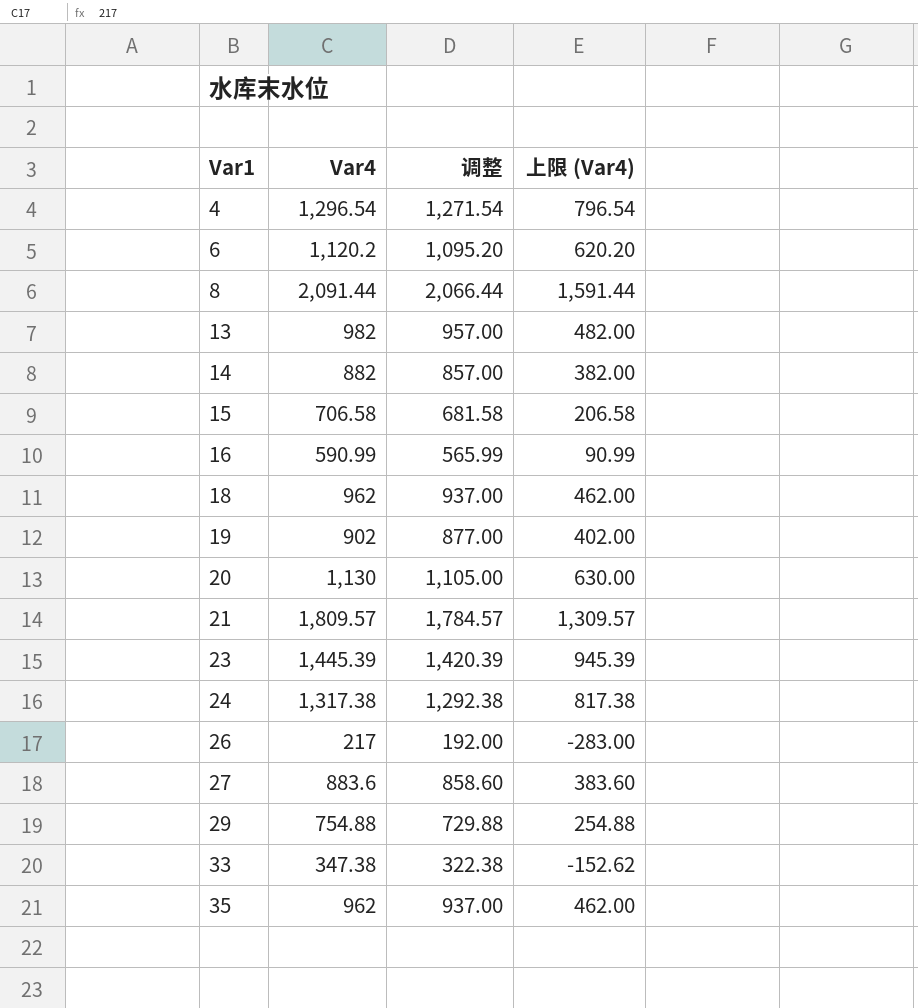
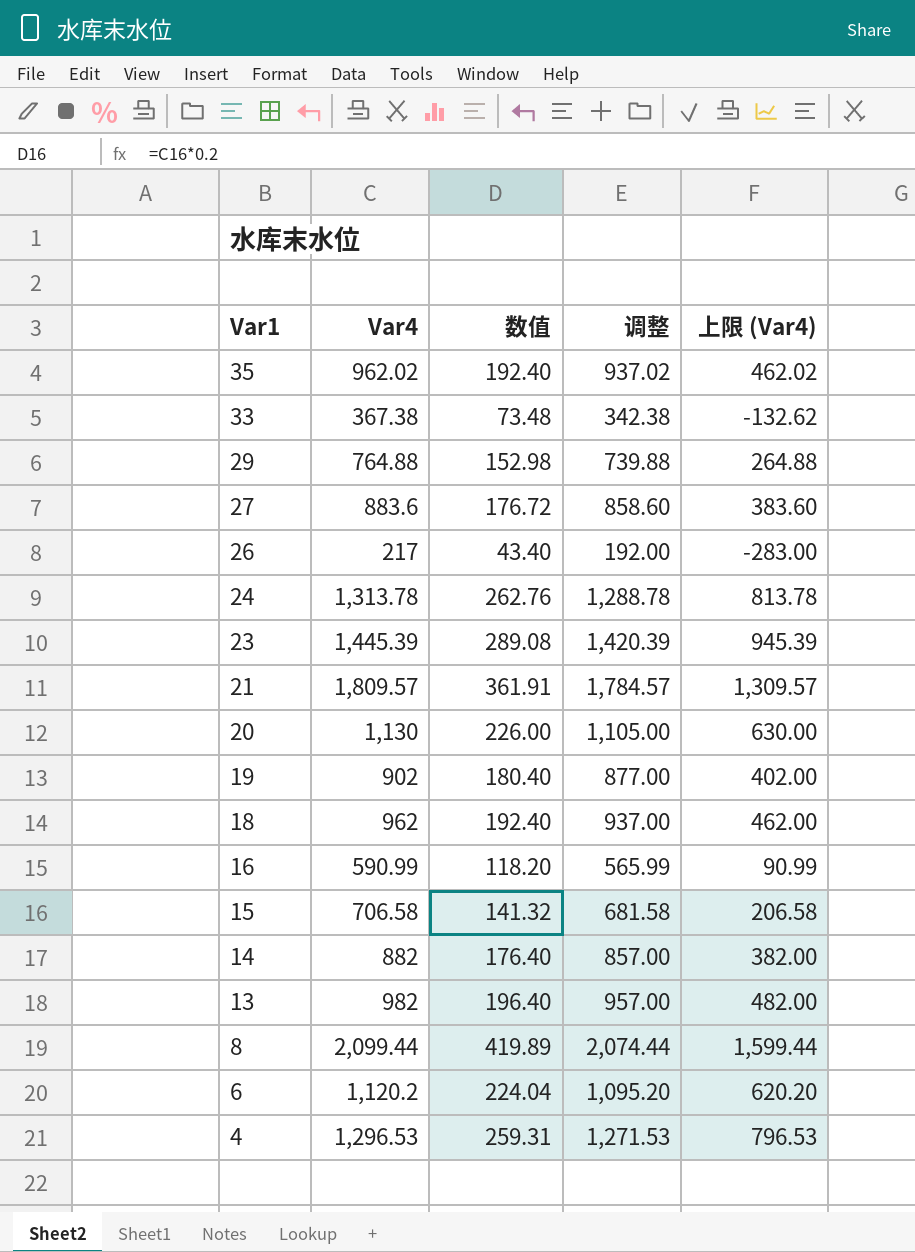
row order: Var1 ascending -> Var1 descending
column 数值 | formula: none -> [Var4] * 0.2
35 | Var4: 962 -> 962.02
35 | 调整: 937.00 -> 937.02
35 | 上限 (Var4): 462.00 -> 462.02
33 | Var4: 347.38 -> 367.38
33 | 调整: 322.38 -> 342.38
33 | 上限 (Var4): -152.62 -> -132.62
29 | Var4: 754.88 -> 764.88
29 | 调整: 729.88 -> 739.88
29 | 上限 (Var4): 254.88 -> 264.88
24 | Var4: 1,317.38 -> 1,313.78
24 | 调整: 1,292.38 -> 1,288.78
24 | 上限 (Var4): 817.38 -> 813.78
8 | Var4: 2,091.44 -> 2,099.44
8 | 调整: 2,066.44 -> 2,074.44
8 | 上限 (Var4): 1,591.44 -> 1,599.44
4 | Var4: 1,296.54 -> 1,296.53
4 | 调整: 1,271.54 -> 1,271.53
4 | 上限 (Var4): 796.54 -> 796.53

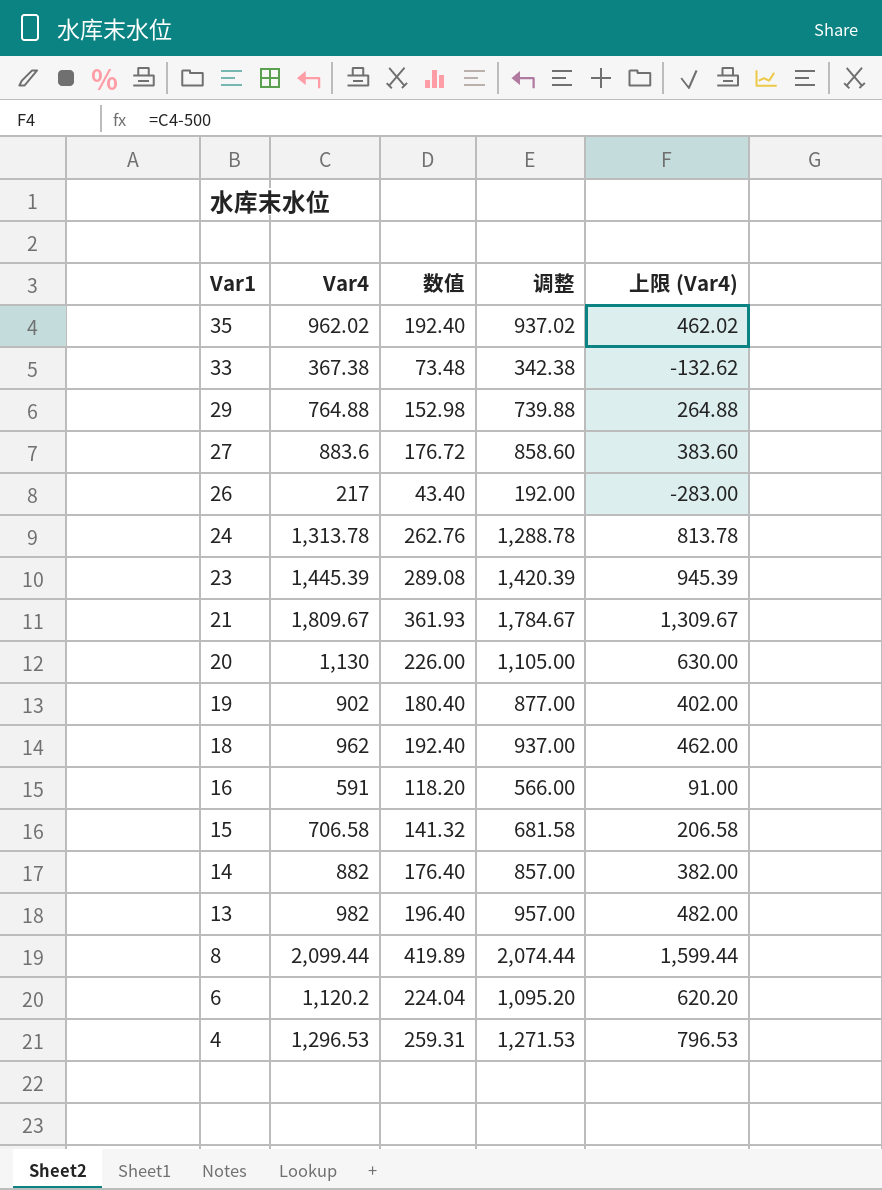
21 | Var4: 1,809.57 -> 1,809.67
21 | 数值: 361.91 -> 361.93
21 | 调整: 1,784.57 -> 1,784.67
21 | 上限 (Var4): 1,309.57 -> 1,309.67
16 | Var4: 590.99 -> 591
16 | 调整: 565.99 -> 566.00
16 | 上限 (Var4): 90.99 -> 91.00

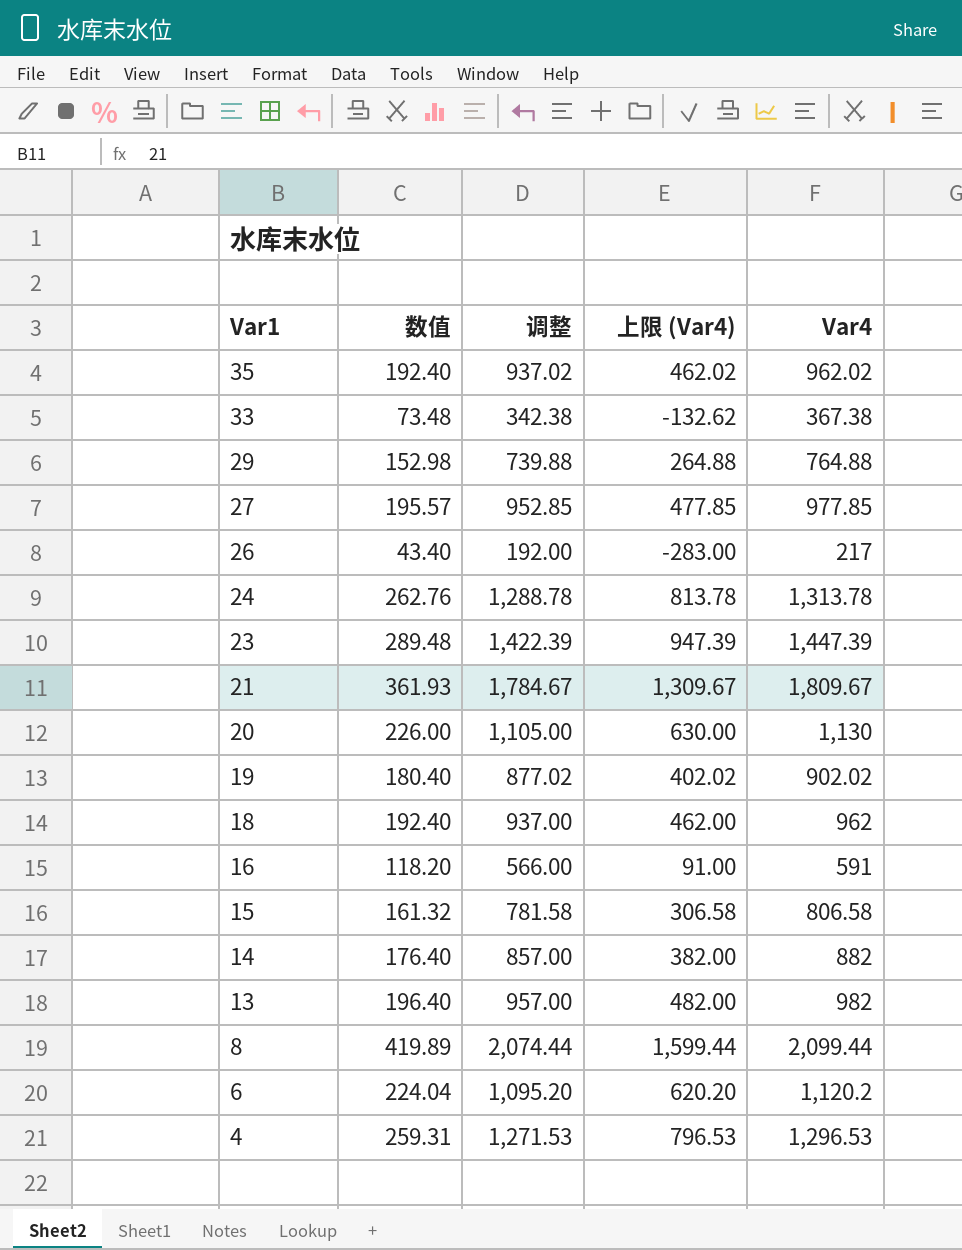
column Var4 | position: 2 -> 5
27 | 数值: 176.72 -> 195.57
27 | 调整: 858.60 -> 952.85
27 | 上限 (Var4): 383.60 -> 477.85
27 | Var4: 883.6 -> 977.85
23 | 数值: 289.08 -> 289.48
23 | 调整: 1,420.39 -> 1,422.39
23 | 上限 (Var4): 945.39 -> 947.39
23 | Var4: 1,445.39 -> 1,447.39
19 | 调整: 877.00 -> 877.02
19 | 上限 (Var4): 402.00 -> 402.02
19 | Var4: 902 -> 902.02
15 | 数值: 141.32 -> 161.32
15 | 调整: 681.58 -> 781.58
15 | 上限 (Var4): 206.58 -> 306.58
15 | Var4: 706.58 -> 806.58

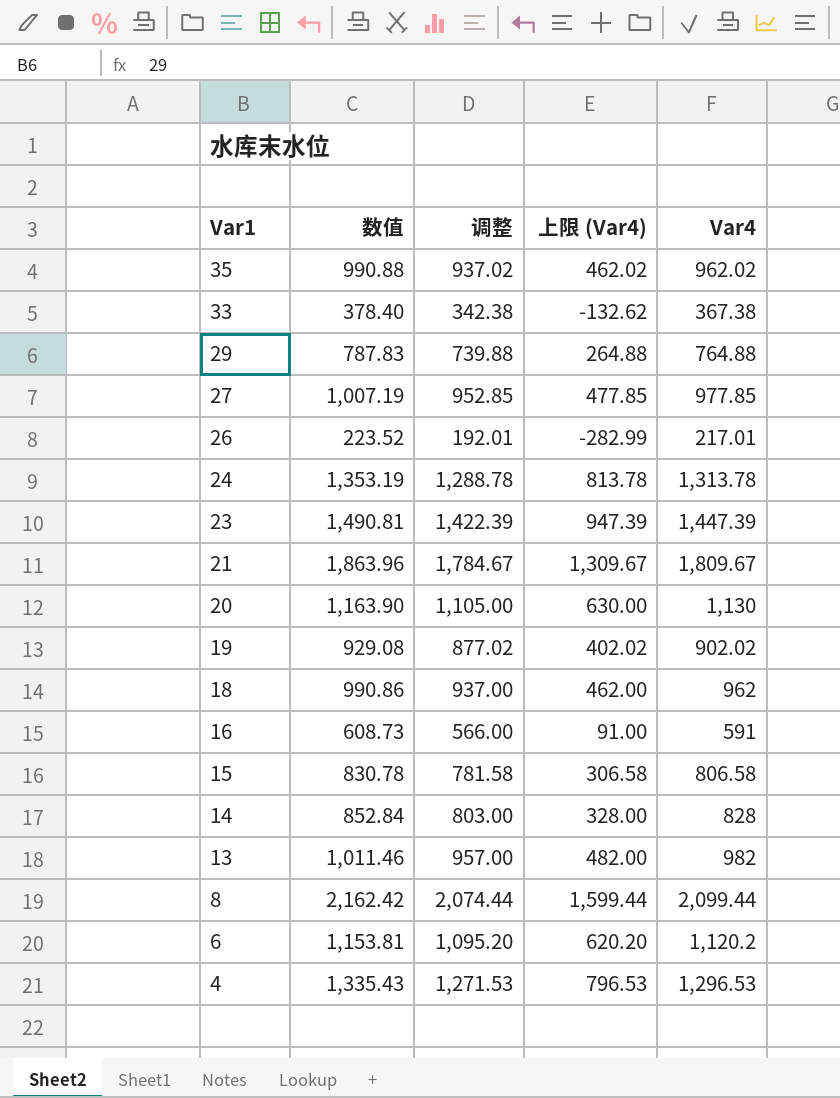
column 数值 | formula: [Var4] * 0.2 -> [Var4] * 1.03
26 | 调整: 192.00 -> 192.01
26 | 上限 (Var4): -283.00 -> -282.99
26 | Var4: 217 -> 217.01
14 | 调整: 857.00 -> 803.00
14 | 上限 (Var4): 382.00 -> 328.00
14 | Var4: 882 -> 828

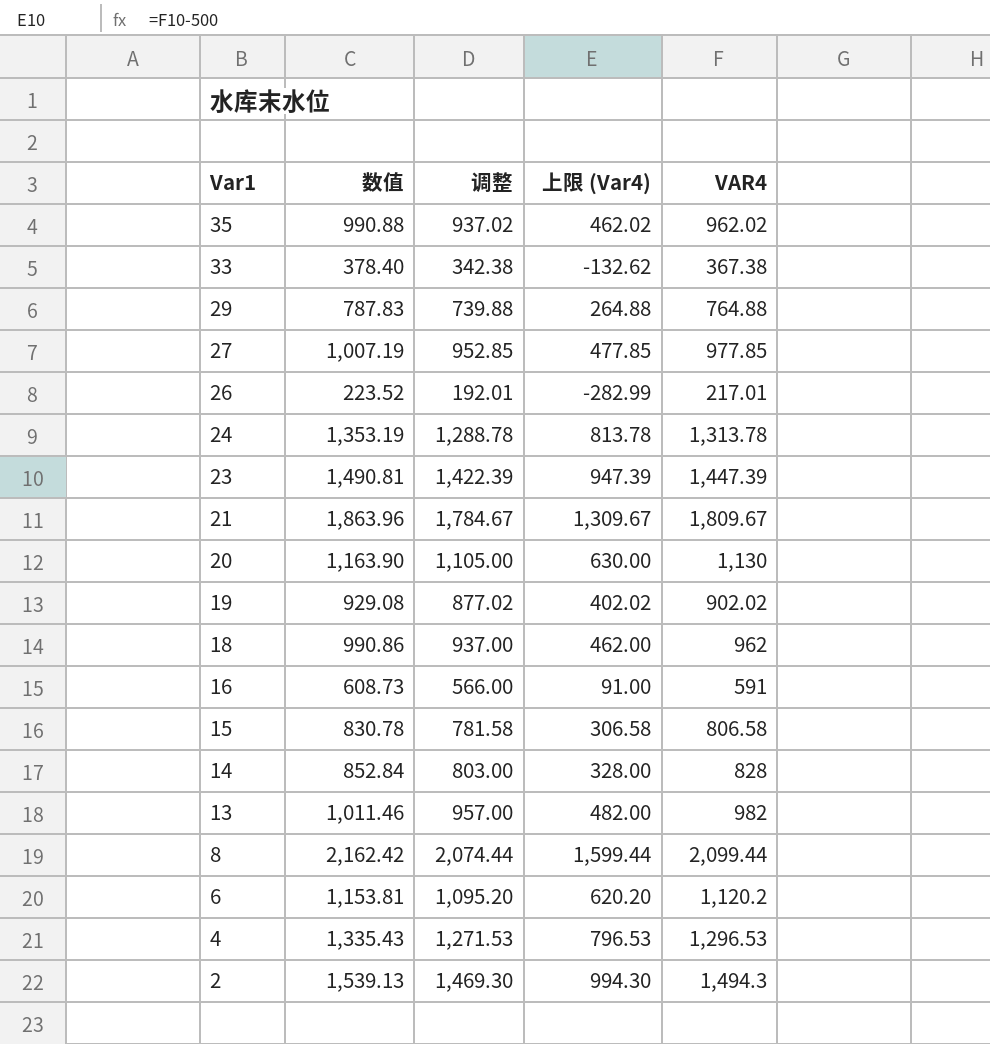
column name: Var4 -> VAR4
row 2: none -> 1,539.13 | 1,469.30 | 994.30 | 1,494.3

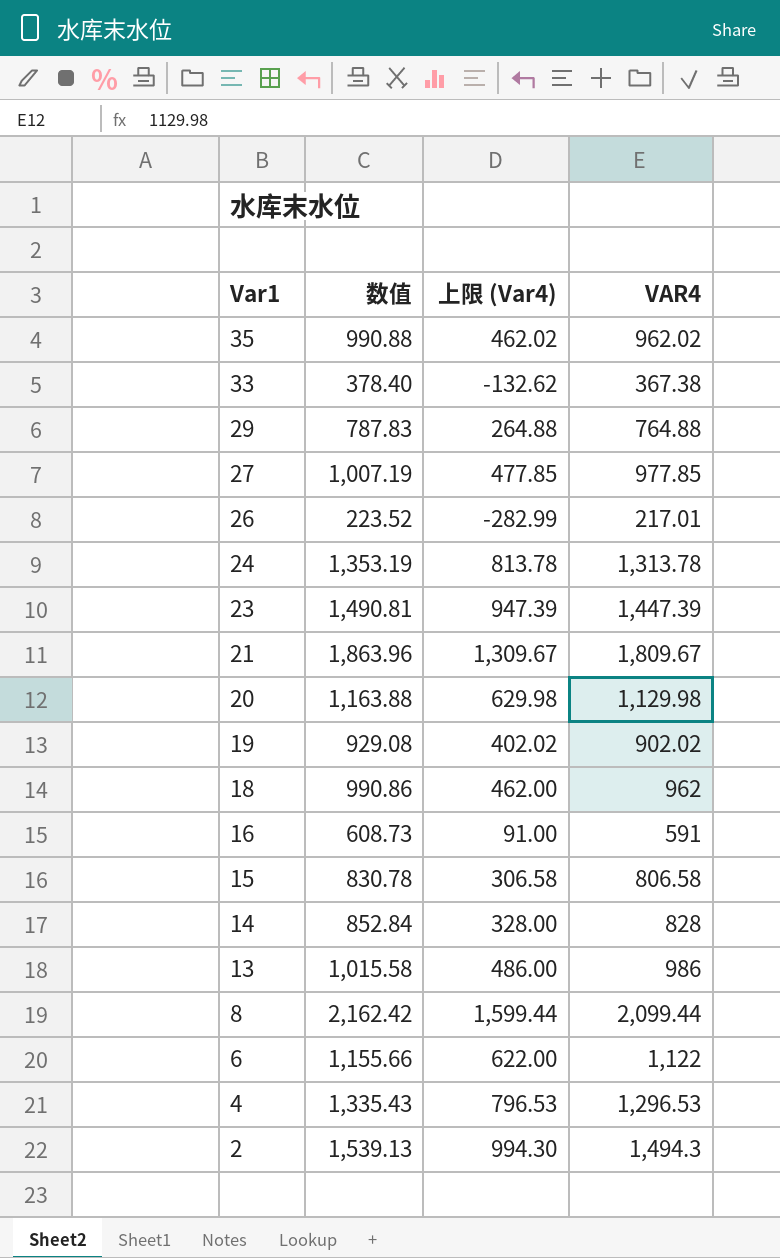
column 调整 | formula: [VAR4] - 25 -> none
20 | 数值: 1,163.90 -> 1,163.88
20 | 上限 (Var4): 630.00 -> 629.98
20 | VAR4: 1,130 -> 1,129.98
13 | 数值: 1,011.46 -> 1,015.58
13 | 上限 (Var4): 482.00 -> 486.00
13 | VAR4: 982 -> 986
6 | 数值: 1,153.81 -> 1,155.66
6 | 上限 (Var4): 620.20 -> 622.00
6 | VAR4: 1,120.2 -> 1,122

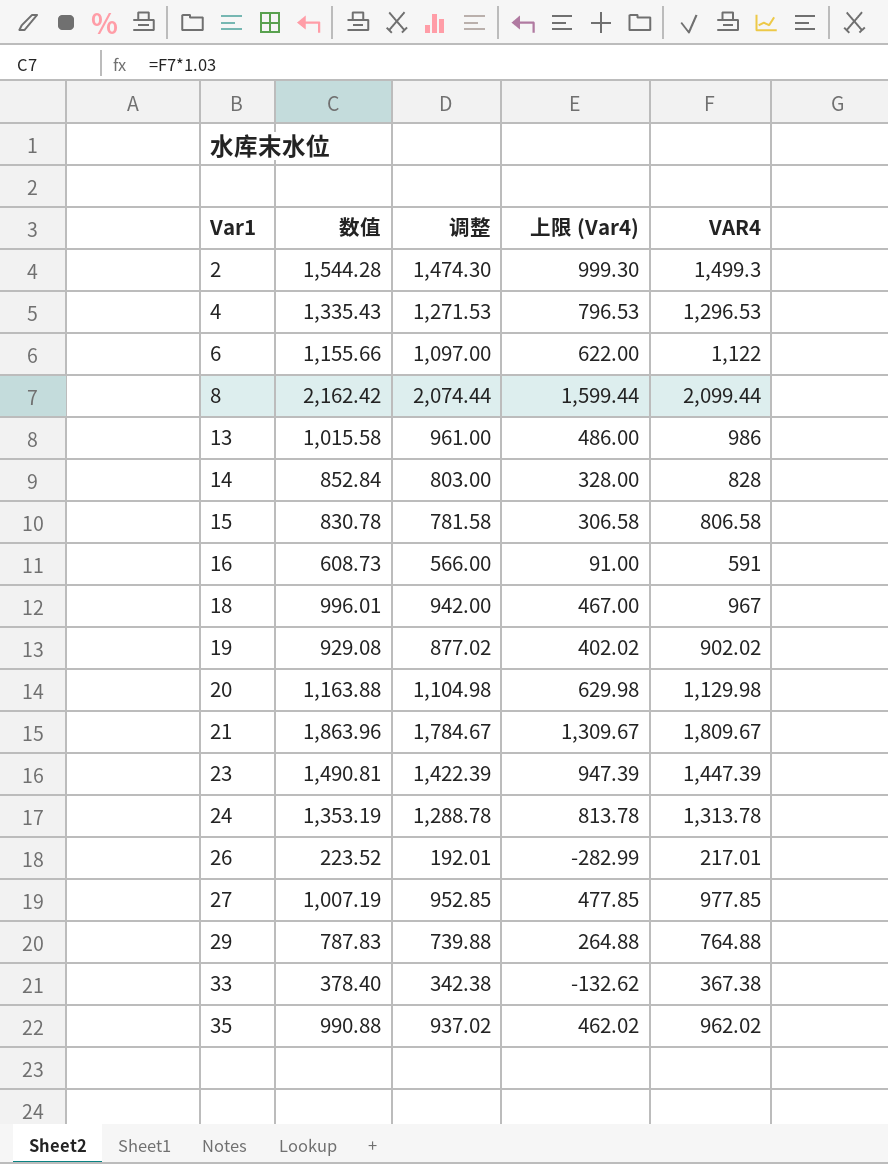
row order: Var1 descending -> Var1 ascending
column 调整 | formula: none -> [VAR4] - 25
2 | 数值: 1,539.13 -> 1,544.28
2 | 上限 (Var4): 994.30 -> 999.30
2 | VAR4: 1,494.3 -> 1,499.3
18 | 数值: 990.86 -> 996.01
18 | 上限 (Var4): 462.00 -> 467.00
18 | VAR4: 962 -> 967

